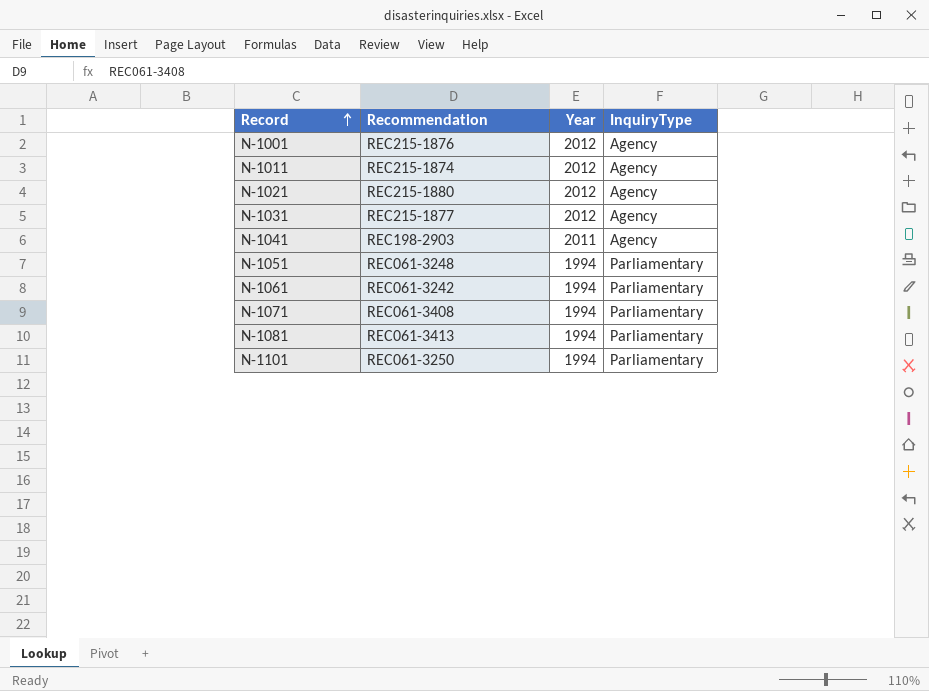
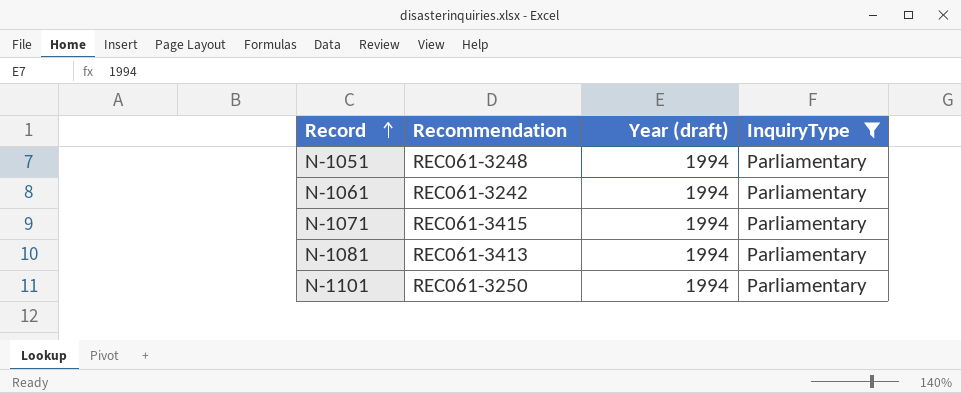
filter: none -> InquiryType = Parliamentary
column name: Year -> Year (draft)
N-1071 | Recommendation: REC061-3408 -> REC061-3415

